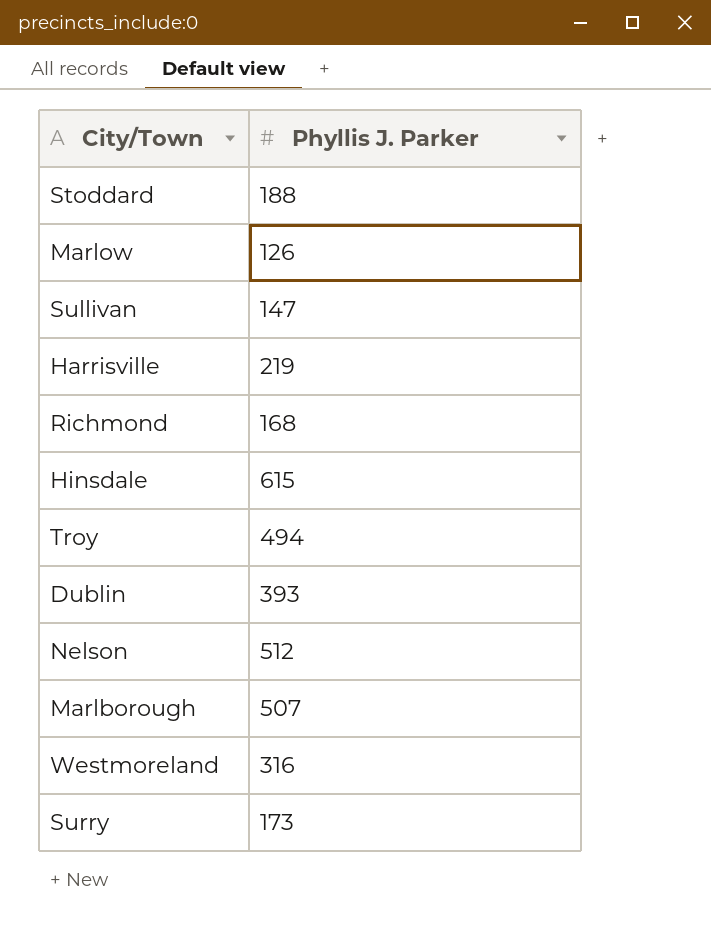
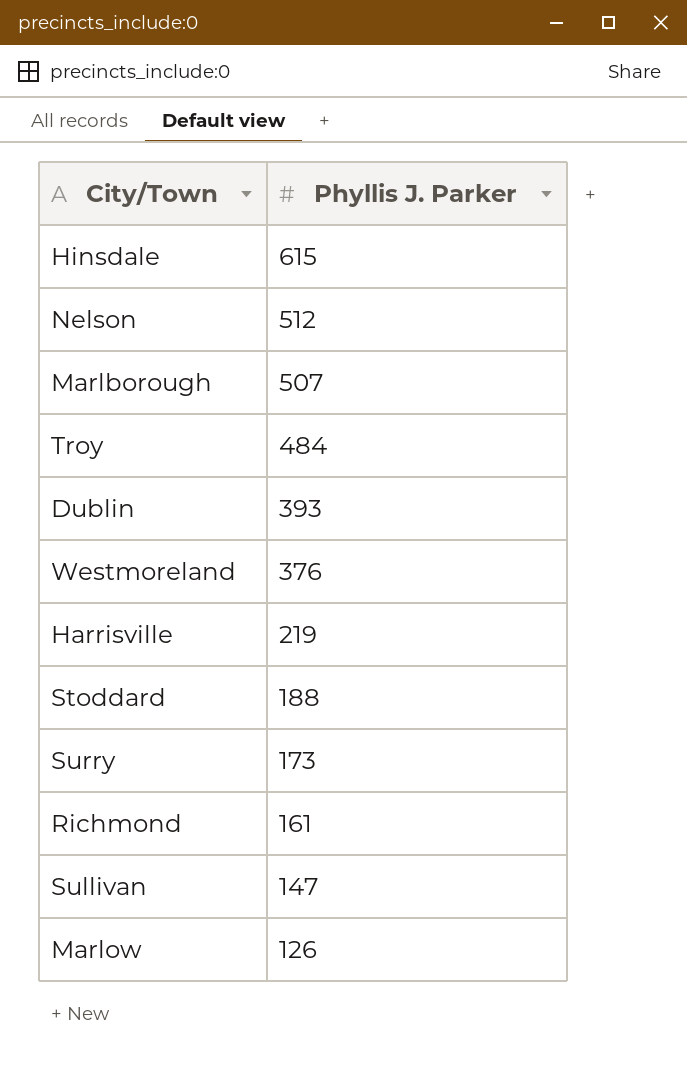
row order: none -> Phyllis J. Parker descending
Troy | Phyllis J. Parker: 494 -> 484
Westmoreland | Phyllis J. Parker: 316 -> 376
Richmond | Phyllis J. Parker: 168 -> 161

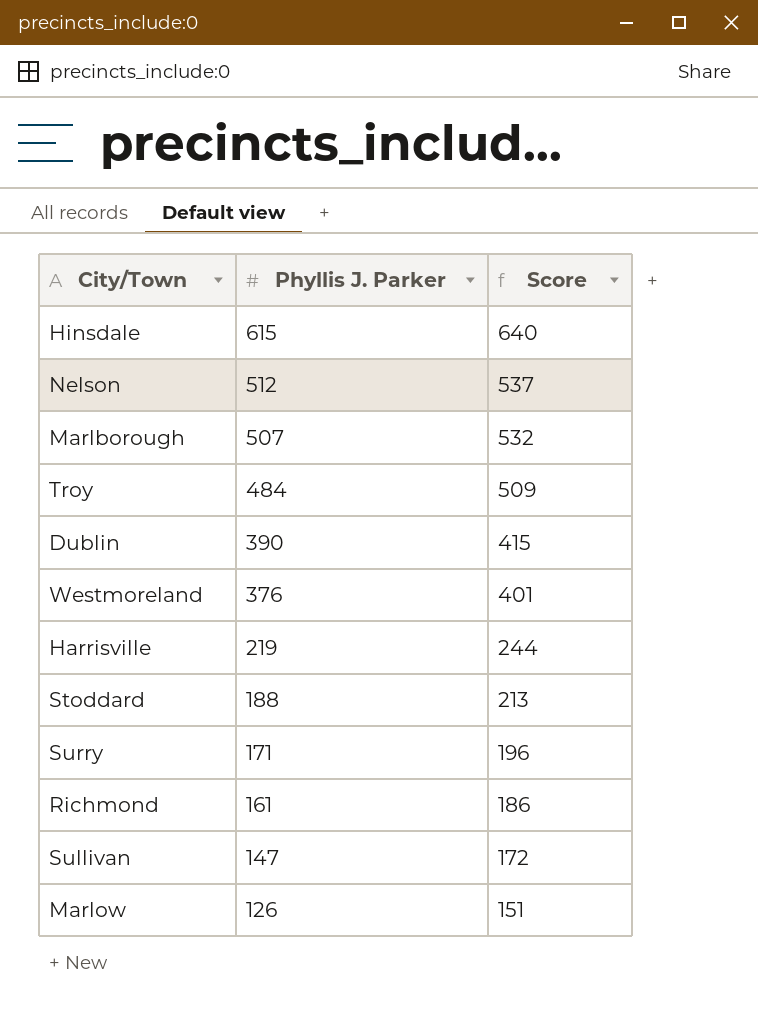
column Score | formula: none -> [Phyllis J. Parker] + 25
Dublin | Phyllis J. Parker: 393 -> 390
Surry | Phyllis J. Parker: 173 -> 171

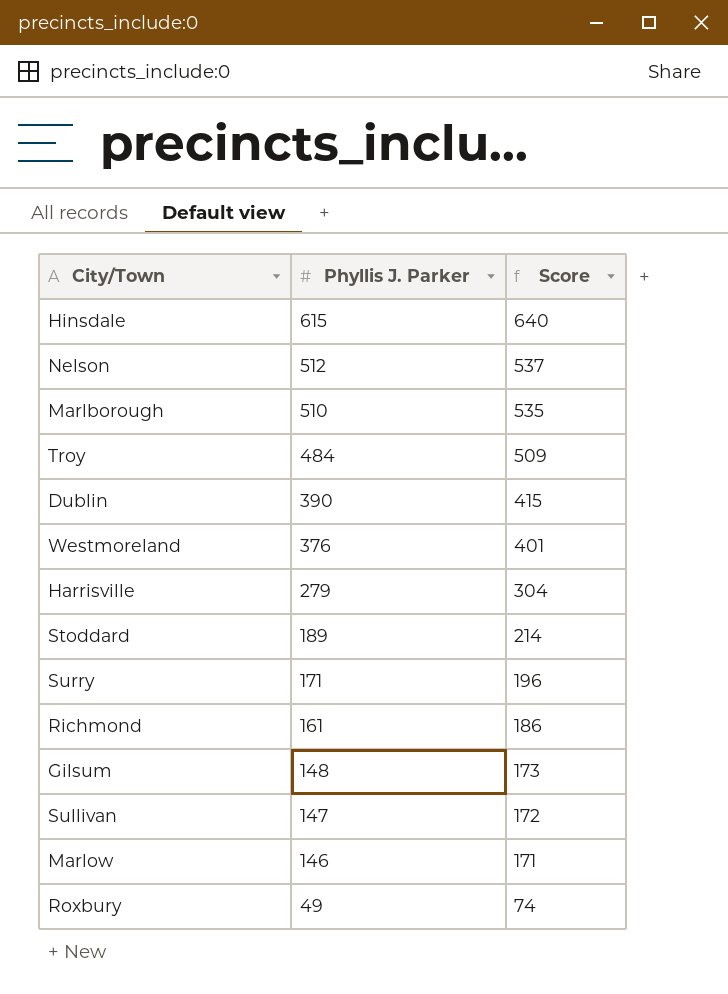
Marlborough | Phyllis J. Parker: 507 -> 510
Marlborough | Score: 532 -> 535
Harrisville | Phyllis J. Parker: 219 -> 279
Harrisville | Score: 244 -> 304
Stoddard | Phyllis J. Parker: 188 -> 189
Stoddard | Score: 213 -> 214
row Gilsum: none -> 148 | 173
Marlow | Phyllis J. Parker: 126 -> 146
Marlow | Score: 151 -> 171
row Roxbury: none -> 49 | 74

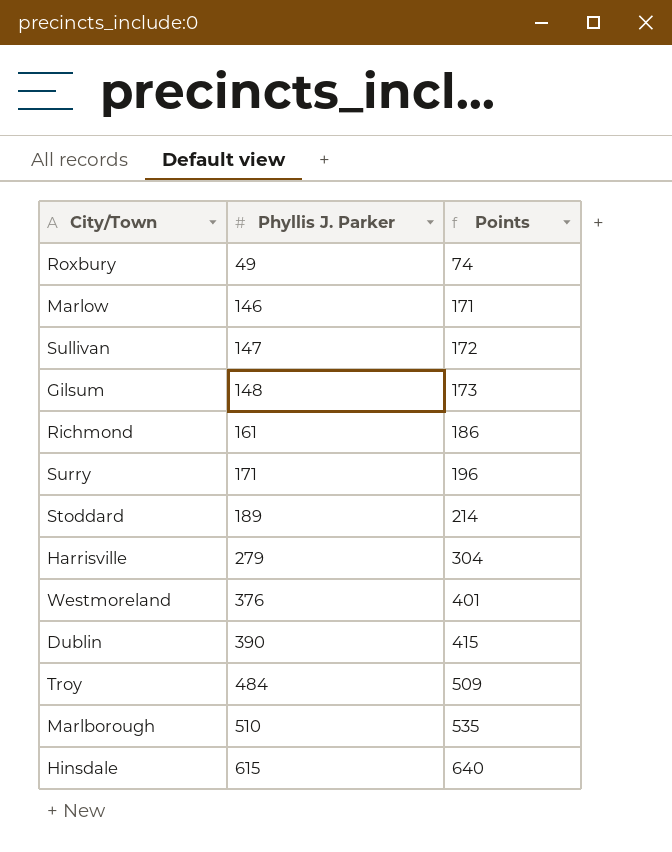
row order: Phyllis J. Parker descending -> Phyllis J. Parker ascending
column name: Score -> Points
row Nelson: 512 | 537 -> none

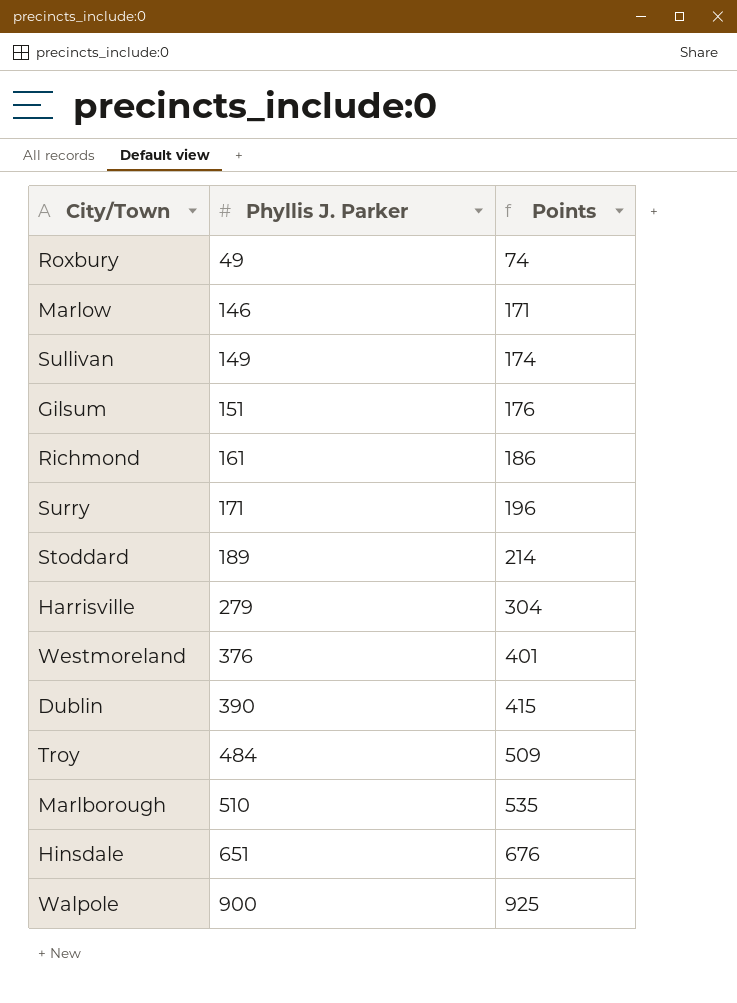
Sullivan | Phyllis J. Parker: 147 -> 149
Sullivan | Points: 172 -> 174
Gilsum | Phyllis J. Parker: 148 -> 151
Gilsum | Points: 173 -> 176
Hinsdale | Phyllis J. Parker: 615 -> 651
Hinsdale | Points: 640 -> 676
row Walpole: none -> 900 | 925

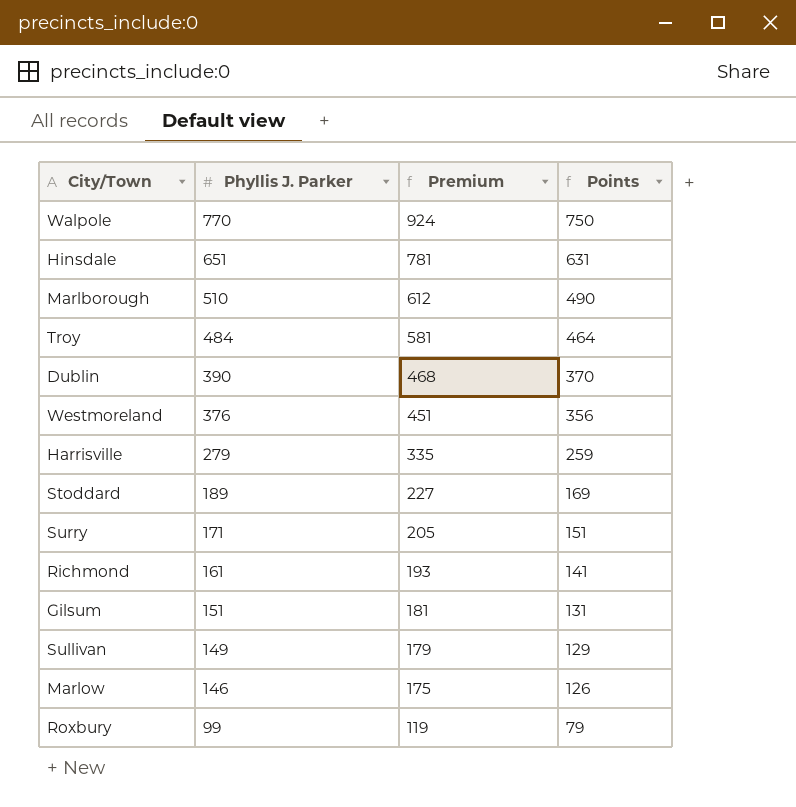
row order: Phyllis J. Parker ascending -> Phyllis J. Parker descending
column Premium | formula: none -> [Phyllis J. Parker] * 1.2
column Points | formula: [Phyllis J. Parker] + 25 -> [Phyllis J. Parker] - 20
Walpole | Phyllis J. Parker: 900 -> 770
Roxbury | Phyllis J. Parker: 49 -> 99

